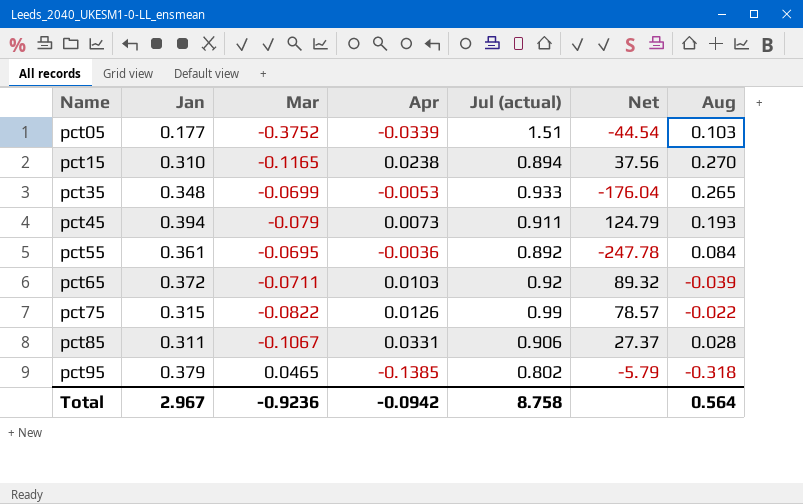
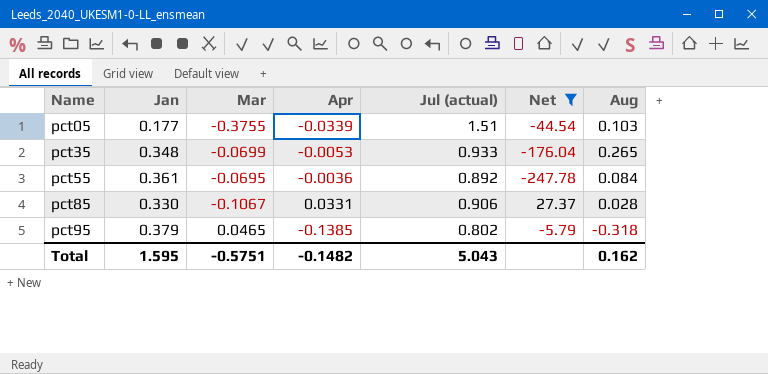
filter: none -> Net <= 27.37
pct05 | Mar: -0.3752 -> -0.3755
pct85 | Jan: 0.311 -> 0.330
Total | Jan: 2.967 -> 1.595
Total | Mar: -0.9236 -> -0.5751
Total | Apr: -0.0942 -> -0.1482
Total | Jul (actual): 8.758 -> 5.043
Total | Aug: 0.564 -> 0.162

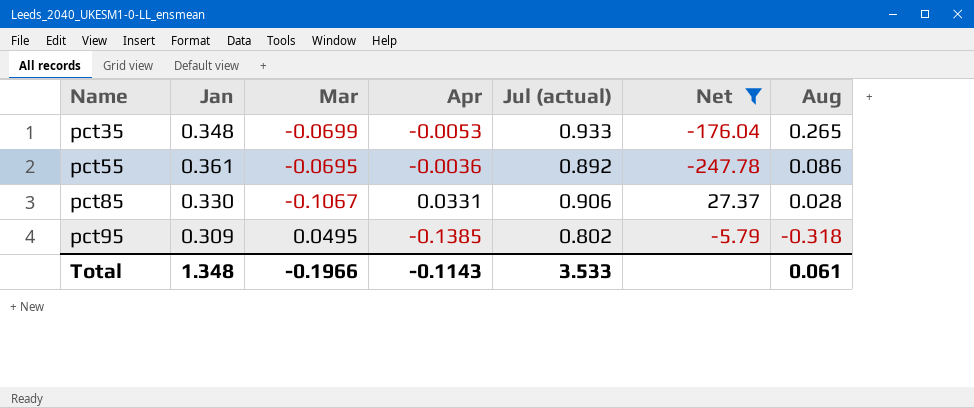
row pct05: 0.177 | -0.3755 | -0.0339 | 1.51 | -44.54 | 0.103 -> none
pct55 | Aug: 0.084 -> 0.086
pct95 | Jan: 0.379 -> 0.309
pct95 | Mar: 0.0465 -> 0.0495
Total | Jan: 1.595 -> 1.348
Total | Mar: -0.5751 -> -0.1966
Total | Apr: -0.1482 -> -0.1143
Total | Jul (actual): 5.043 -> 3.533
Total | Aug: 0.162 -> 0.061

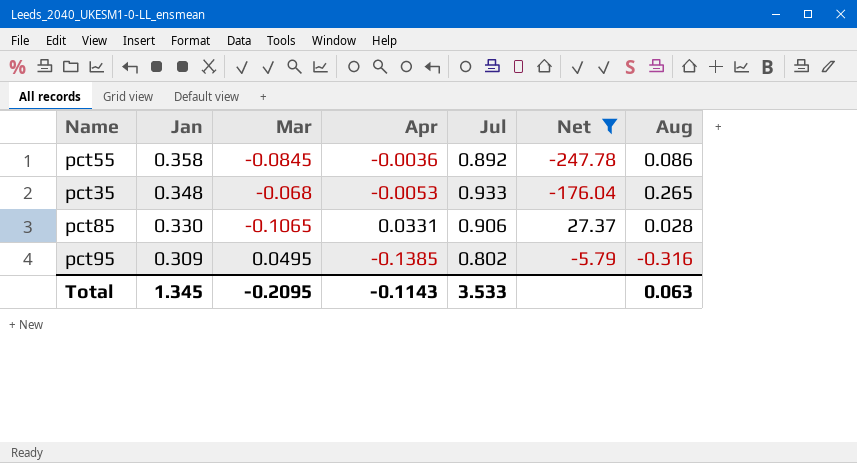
row order: Name ascending -> Jan descending
column name: Jul (actual) -> Jul
pct55 | Jan: 0.361 -> 0.358
pct55 | Mar: -0.0695 -> -0.0845
pct35 | Mar: -0.0699 -> -0.068
pct85 | Mar: -0.1067 -> -0.1065
pct95 | Aug: -0.318 -> -0.316
Total | Jan: 1.348 -> 1.345
Total | Mar: -0.1966 -> -0.2095
Total | Aug: 0.061 -> 0.063

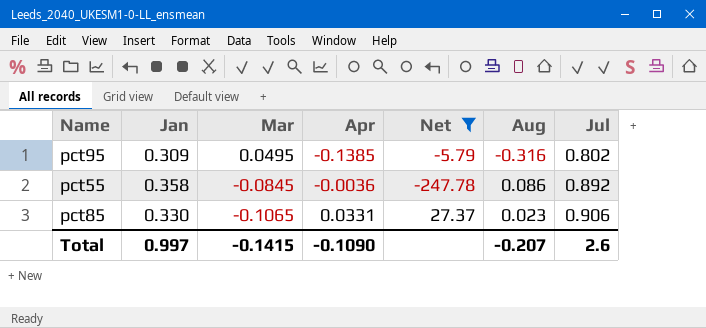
row order: Jan descending -> Mar descending
column Jul | position: 5 -> 7
row pct35: 0.348 | -0.068 | -0.0053 | 0.933 | -176.04 | 0.265 -> none
pct85 | Aug: 0.028 -> 0.023
Total | Jan: 1.345 -> 0.997
Total | Mar: -0.2095 -> -0.1415
Total | Apr: -0.1143 -> -0.1090
Total | Aug: 0.063 -> -0.207
Total | Jul: 3.533 -> 2.6

